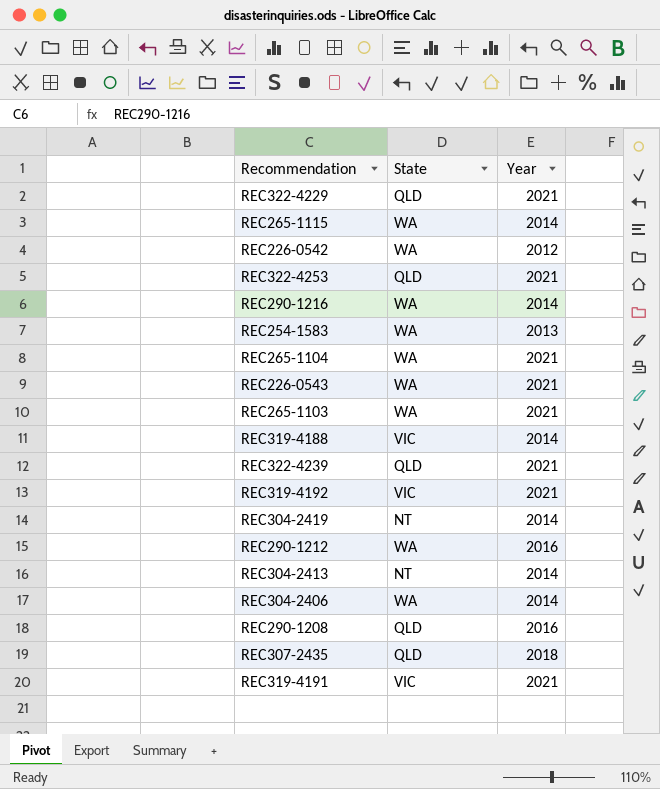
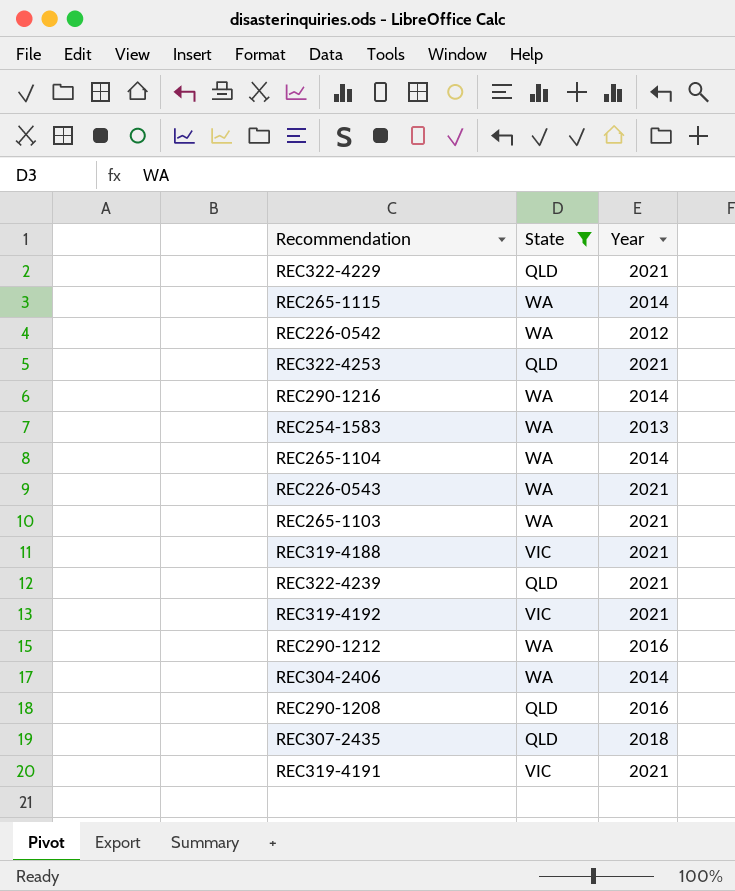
filter: none -> State != NT
REC265-1104 | Year: 2021 -> 2014
REC319-4188 | Year: 2014 -> 2021

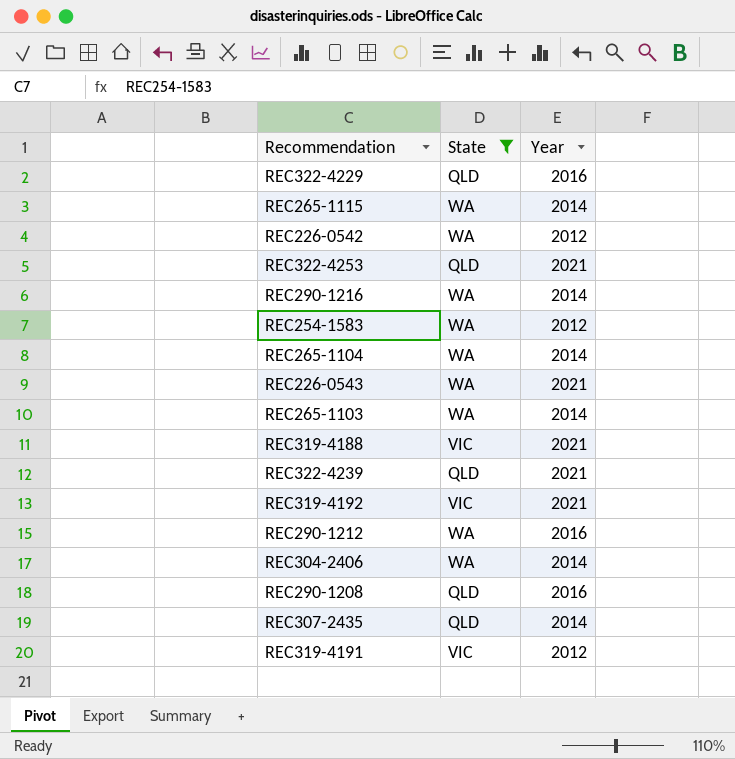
REC322-4229 | Year: 2021 -> 2016
REC254-1583 | Year: 2013 -> 2012
REC265-1103 | Year: 2021 -> 2014
REC307-2435 | Year: 2018 -> 2014
REC319-4191 | Year: 2021 -> 2012

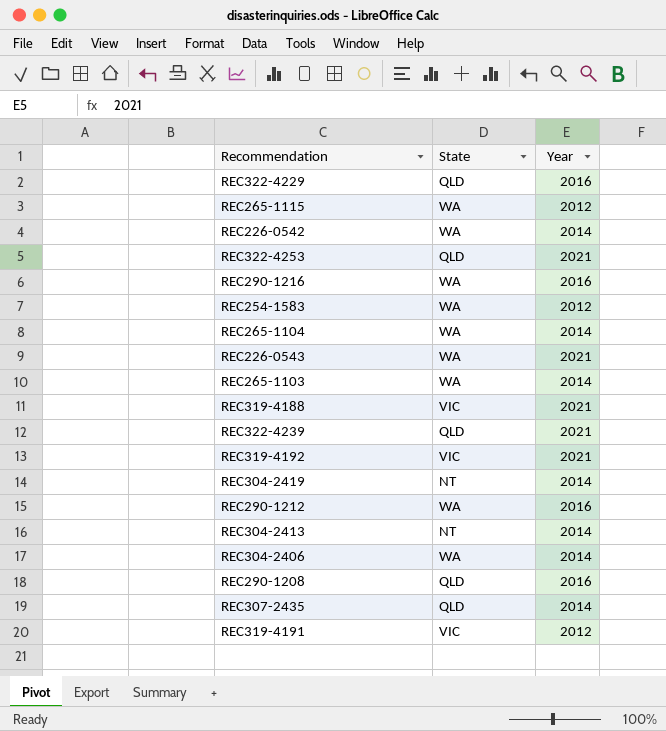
filter: State != NT -> none
REC265-1115 | Year: 2014 -> 2012
REC226-0542 | Year: 2012 -> 2014
REC290-1216 | Year: 2014 -> 2016

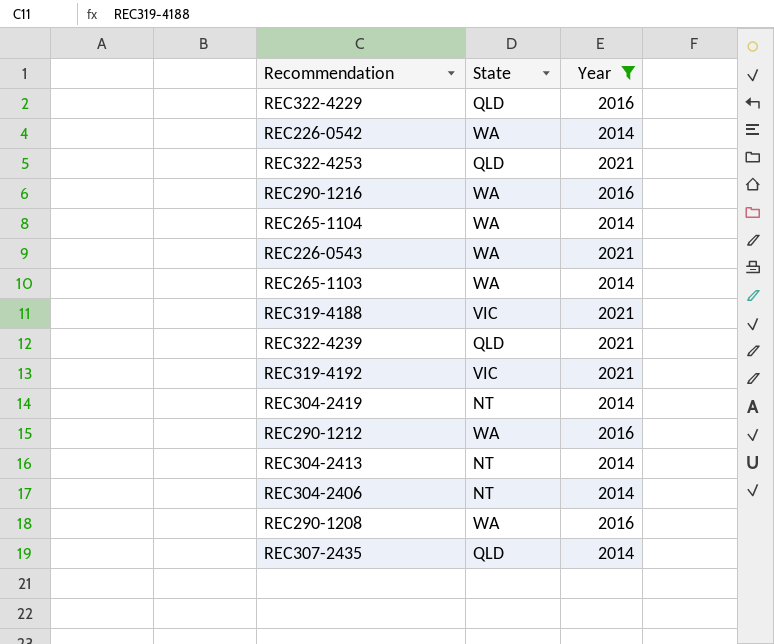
filter: none -> Year != 2012
REC304-2406 | State: WA -> NT
REC290-1208 | State: QLD -> WA

